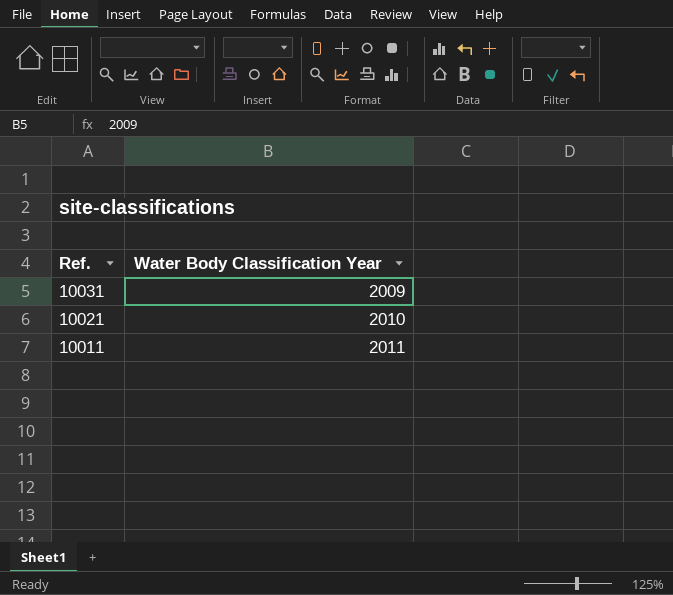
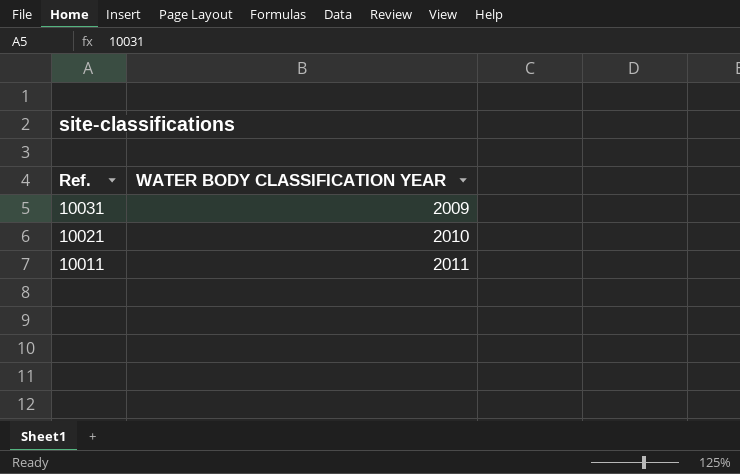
column name: Water Body Classification Year -> WATER BODY CLASSIFICATION YEAR

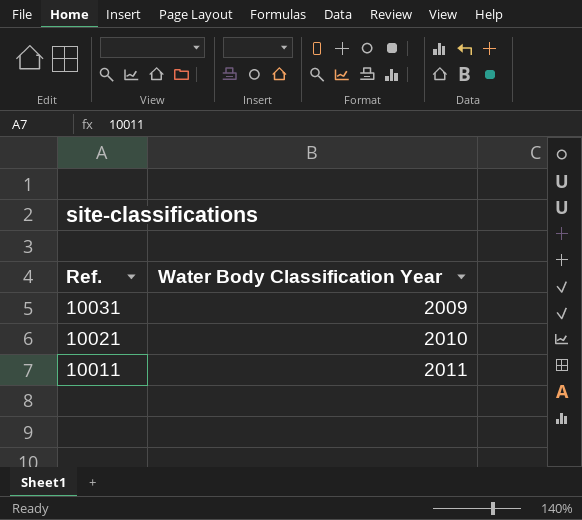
column name: WATER BODY CLASSIFICATION YEAR -> Water Body Classification Year

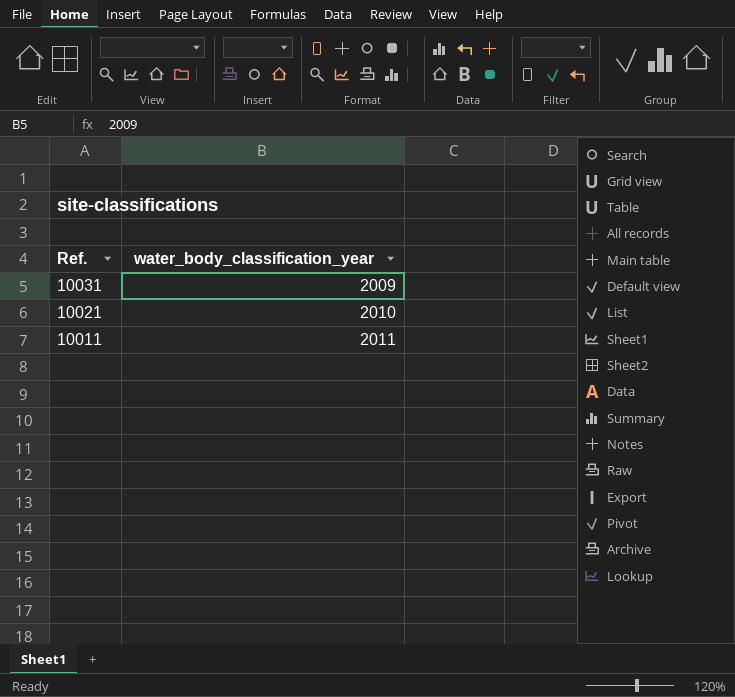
column name: Water Body Classification Year -> water_body_classification_year

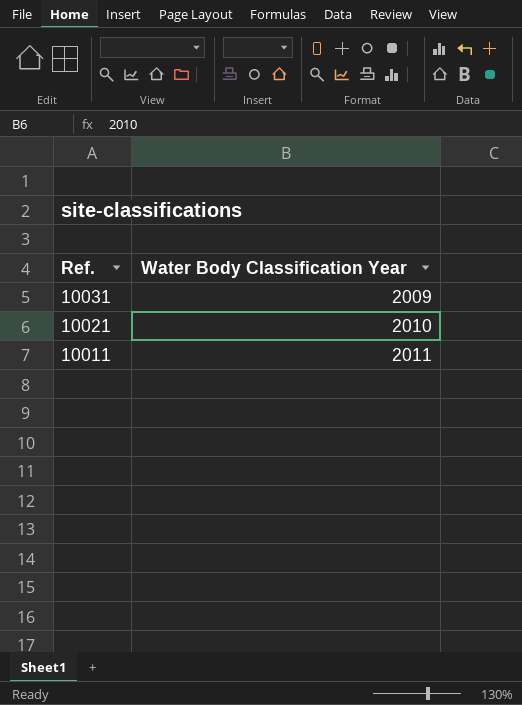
column name: water_body_classification_year -> Water Body Classification Year

